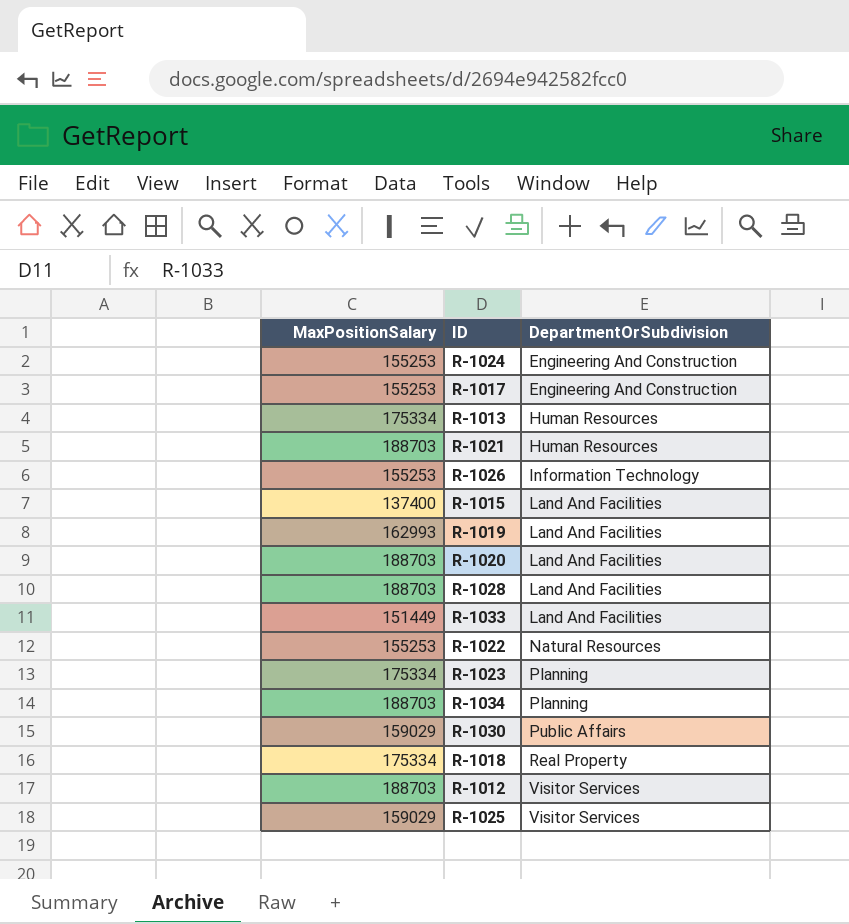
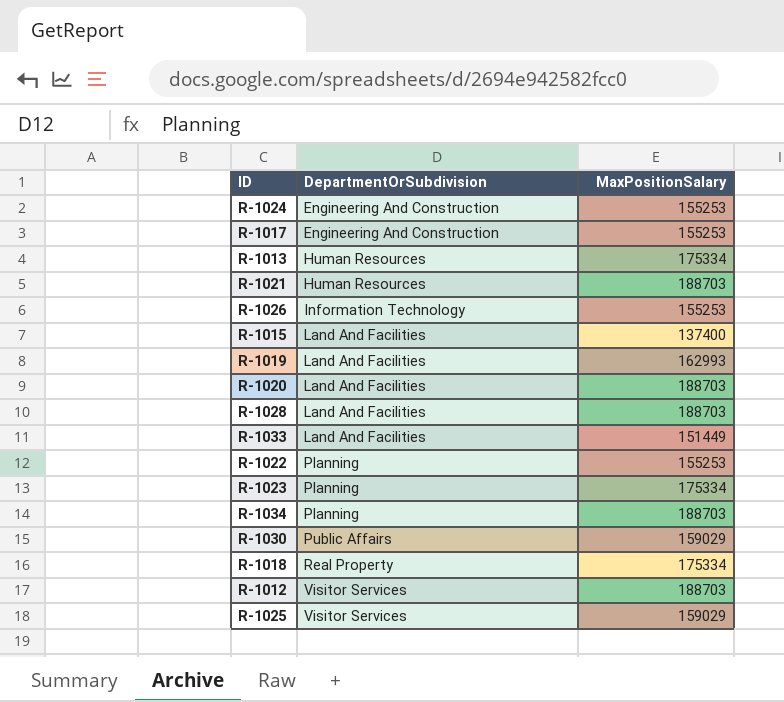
column MaxPositionSalary | position: 1 -> 3
R-1022 | DepartmentOrSubdivision: Natural Resources -> Planning

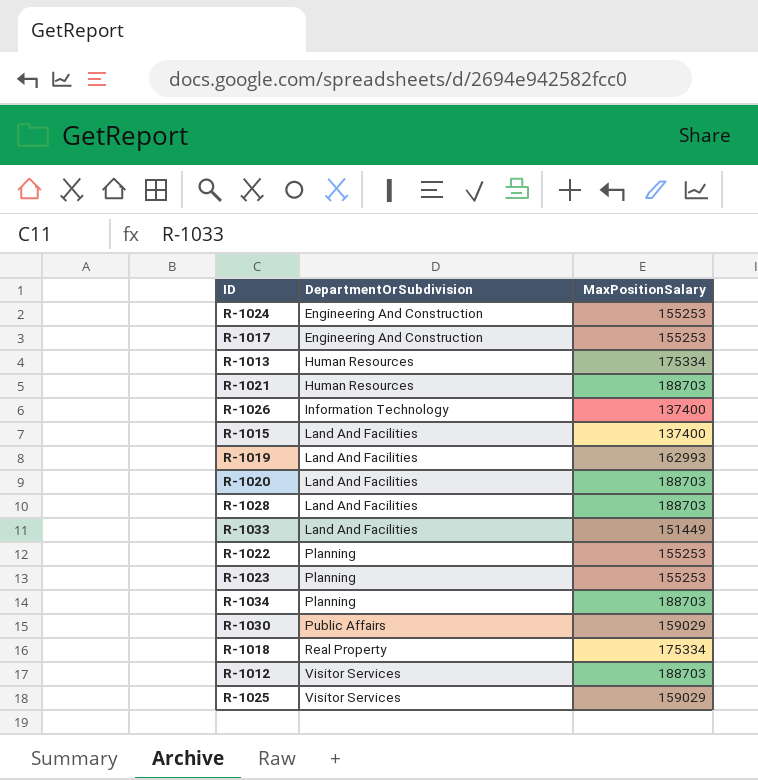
R-1026 | MaxPositionSalary: 155253 -> 137400
R-1023 | MaxPositionSalary: 175334 -> 155253

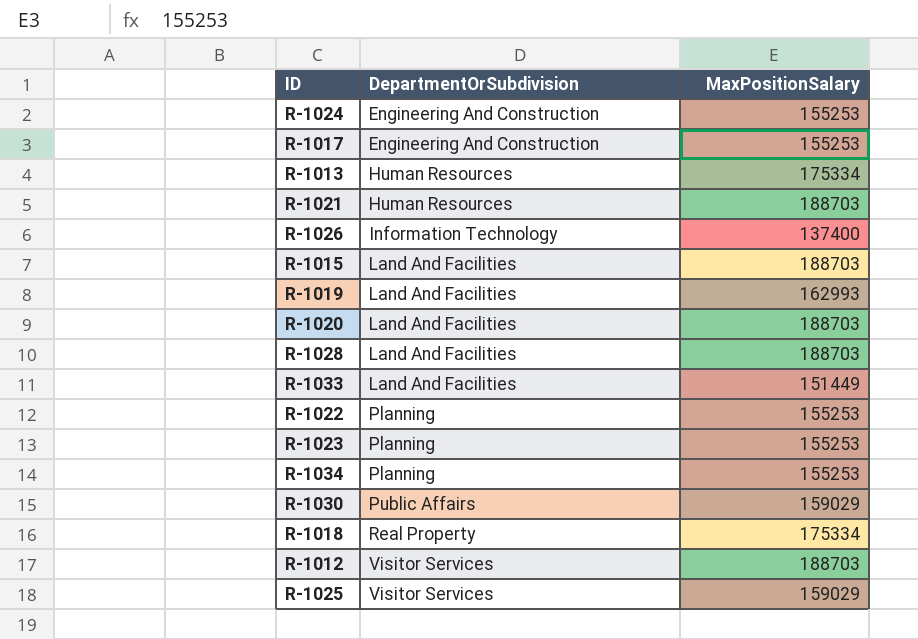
R-1015 | MaxPositionSalary: 137400 -> 188703
R-1034 | MaxPositionSalary: 188703 -> 155253

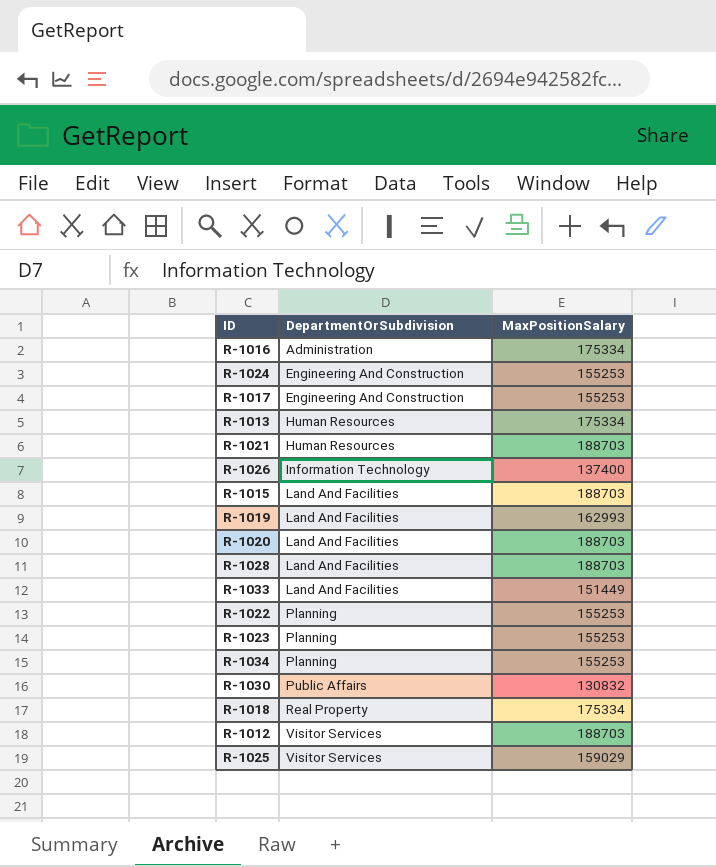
row R-1016: none -> Administration | 175334
R-1030 | MaxPositionSalary: 159029 -> 130832

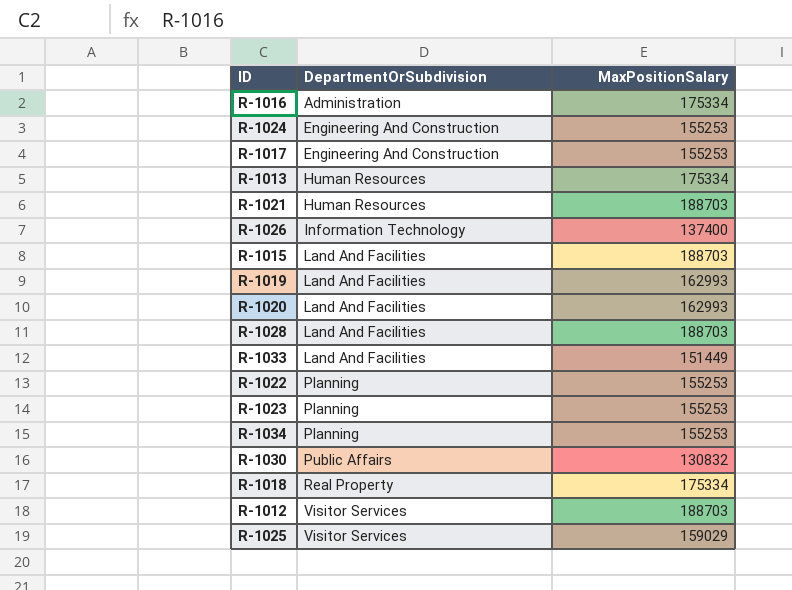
R-1020 | MaxPositionSalary: 188703 -> 162993

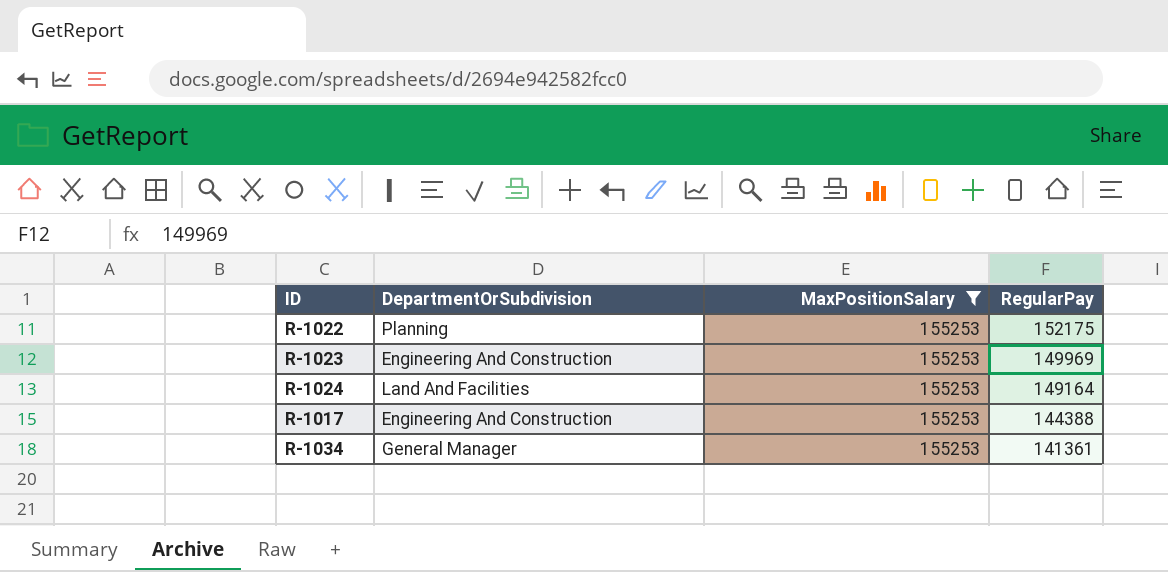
filter: none -> MaxPositionSalary = 155253
row order: DepartmentOrSubdivision ascending -> RegularPay descending
column RegularPay | position: none -> 4
R-1023 | DepartmentOrSubdivision: Planning -> Engineering And Construction
R-1024 | DepartmentOrSubdivision: Engineering And Construction -> Land And Facilities
R-1034 | DepartmentOrSubdivision: Planning -> General Manager

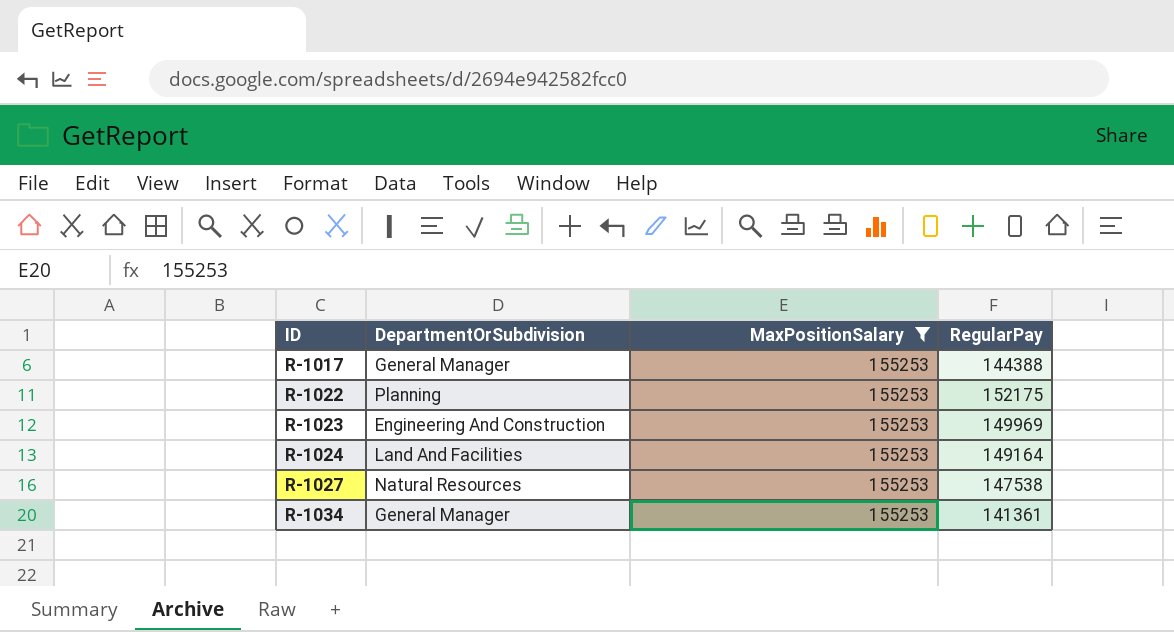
row order: RegularPay descending -> ID ascending
R-1017 | DepartmentOrSubdivision: Engineering And Construction -> General Manager
row R-1027: none -> Natural Resources | 155253 | 147538

